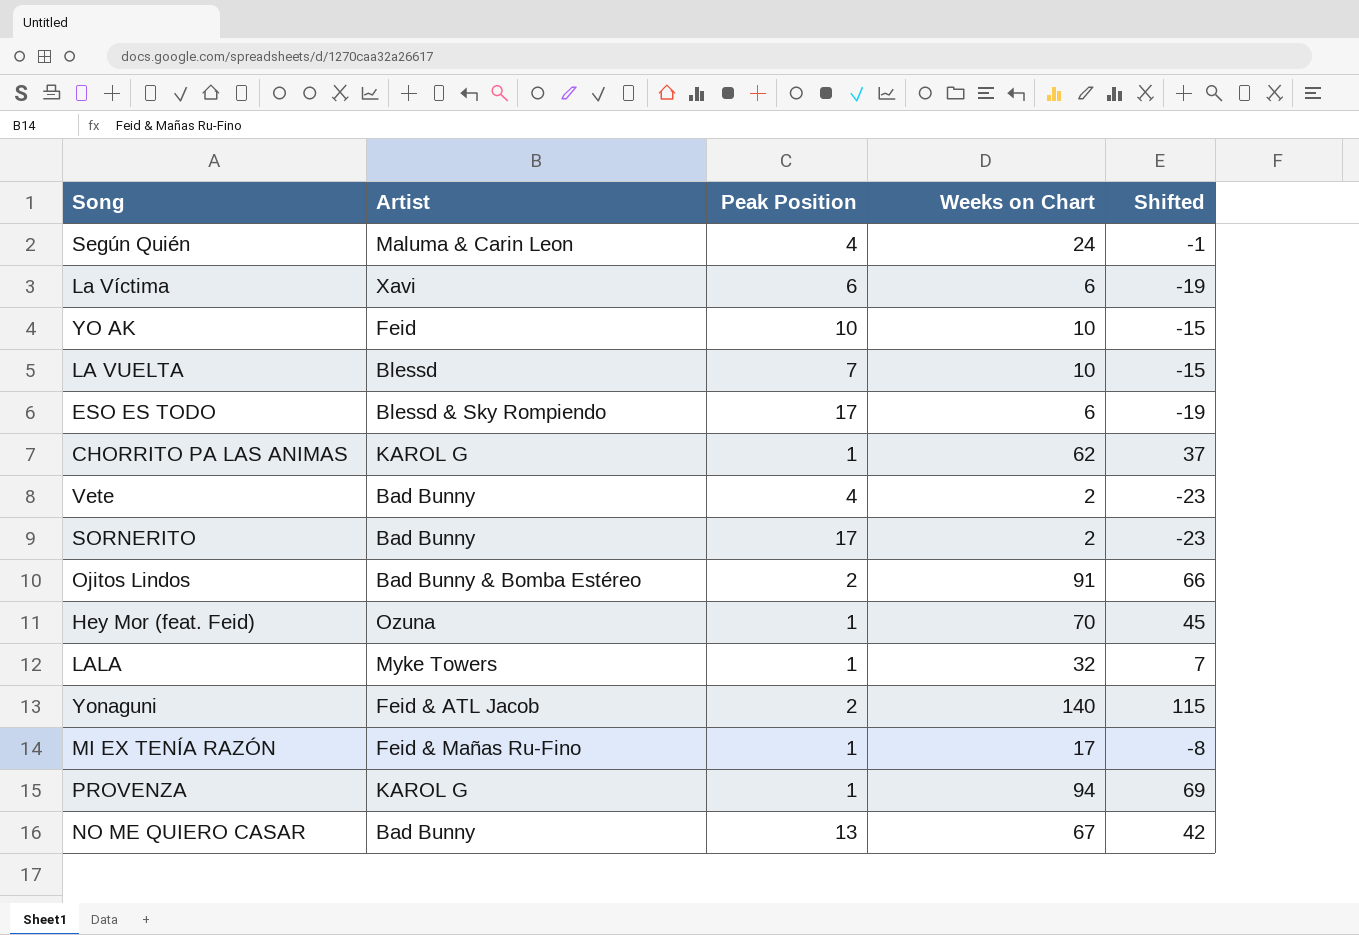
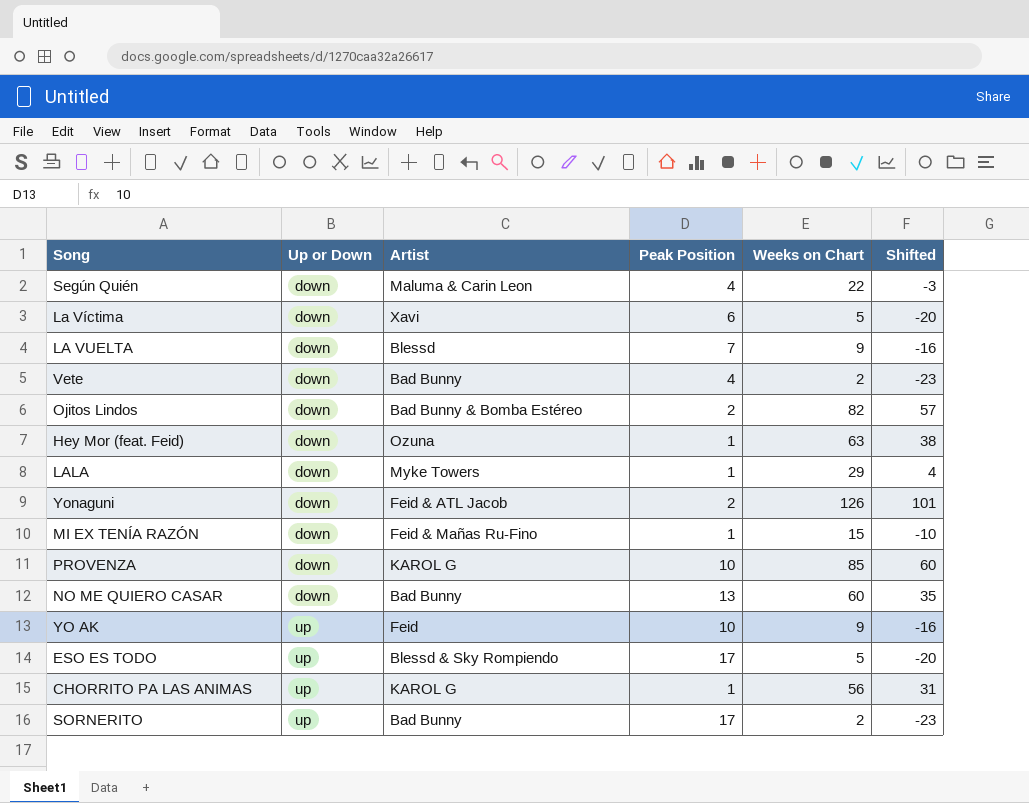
row order: none -> Up or Down ascending
column Up or Down | position: none -> 2
Según Quién | Weeks on Chart: 24 -> 22
Según Quién | Shifted: -1 -> -3
La Víctima | Weeks on Chart: 6 -> 5
La Víctima | Shifted: -19 -> -20
LA VUELTA | Weeks on Chart: 10 -> 9
LA VUELTA | Shifted: -15 -> -16
Ojitos Lindos | Weeks on Chart: 91 -> 82
Ojitos Lindos | Shifted: 66 -> 57
Hey Mor (feat. Feid) | Weeks on Chart: 70 -> 63
Hey Mor (feat. Feid) | Shifted: 45 -> 38
LALA | Weeks on Chart: 32 -> 29
LALA | Shifted: 7 -> 4
Yonaguni | Weeks on Chart: 140 -> 126
Yonaguni | Shifted: 115 -> 101
MI EX TENÍA RAZÓN | Weeks on Chart: 17 -> 15
MI EX TENÍA RAZÓN | Shifted: -8 -> -10
PROVENZA | Peak Position: 1 -> 10
PROVENZA | Weeks on Chart: 94 -> 85
PROVENZA | Shifted: 69 -> 60
NO ME QUIERO CASAR | Weeks on Chart: 67 -> 60
NO ME QUIERO CASAR | Shifted: 42 -> 35
YO AK | Weeks on Chart: 10 -> 9
YO AK | Shifted: -15 -> -16
ESO ES TODO | Weeks on Chart: 6 -> 5
ESO ES TODO | Shifted: -19 -> -20
CHORRITO PA LAS ANIMAS | Weeks on Chart: 62 -> 56
CHORRITO PA LAS ANIMAS | Shifted: 37 -> 31

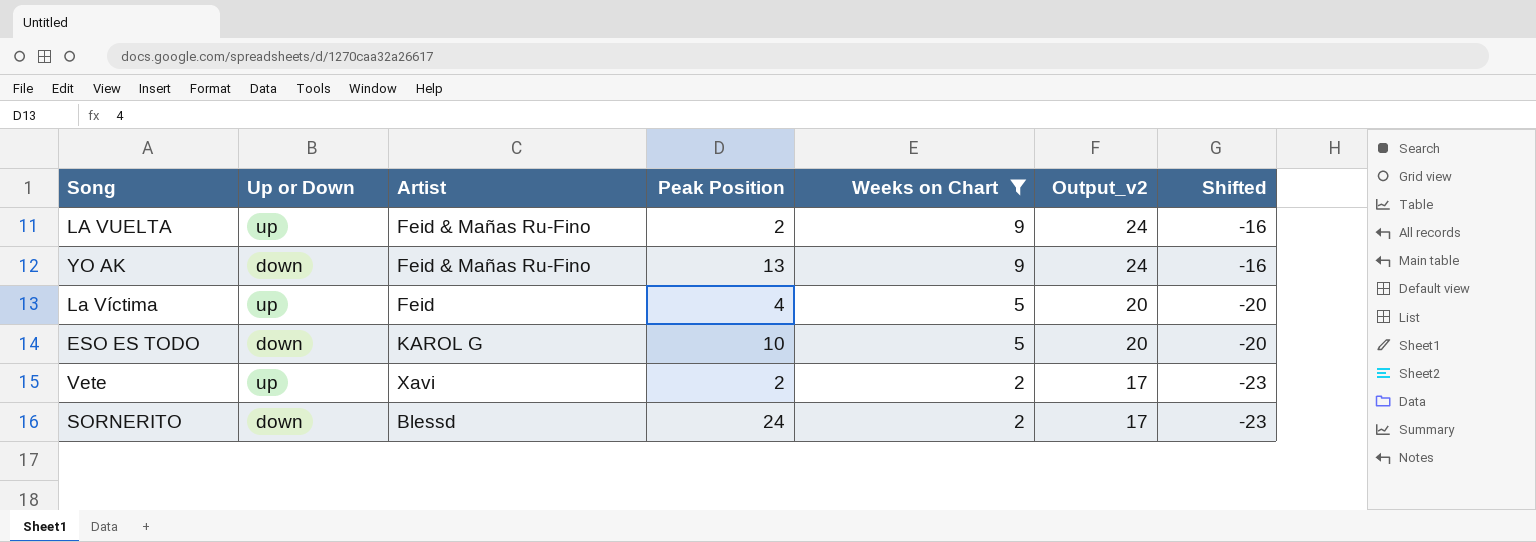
filter: none -> Weeks on Chart <= 9
row order: Up or Down ascending -> Weeks on Chart descending
column Output_v2 | formula: none -> [Weeks on Chart] + 15
LA VUELTA | Up or Down: down -> up
LA VUELTA | Artist: Blessd -> Feid & Mañas Ru-Fino
LA VUELTA | Peak Position: 7 -> 2
YO AK | Up or Down: up -> down
YO AK | Artist: Feid -> Feid & Mañas Ru-Fino
YO AK | Peak Position: 10 -> 13
La Víctima | Up or Down: down -> up
La Víctima | Artist: Xavi -> Feid
La Víctima | Peak Position: 6 -> 4
ESO ES TODO | Up or Down: up -> down
ESO ES TODO | Artist: Blessd & Sky Rompiendo -> KAROL G
ESO ES TODO | Peak Position: 17 -> 10
Vete | Up or Down: down -> up
Vete | Artist: Bad Bunny -> Xavi
Vete | Peak Position: 4 -> 2
SORNERITO | Up or Down: up -> down
SORNERITO | Artist: Bad Bunny -> Blessd
SORNERITO | Peak Position: 17 -> 24

